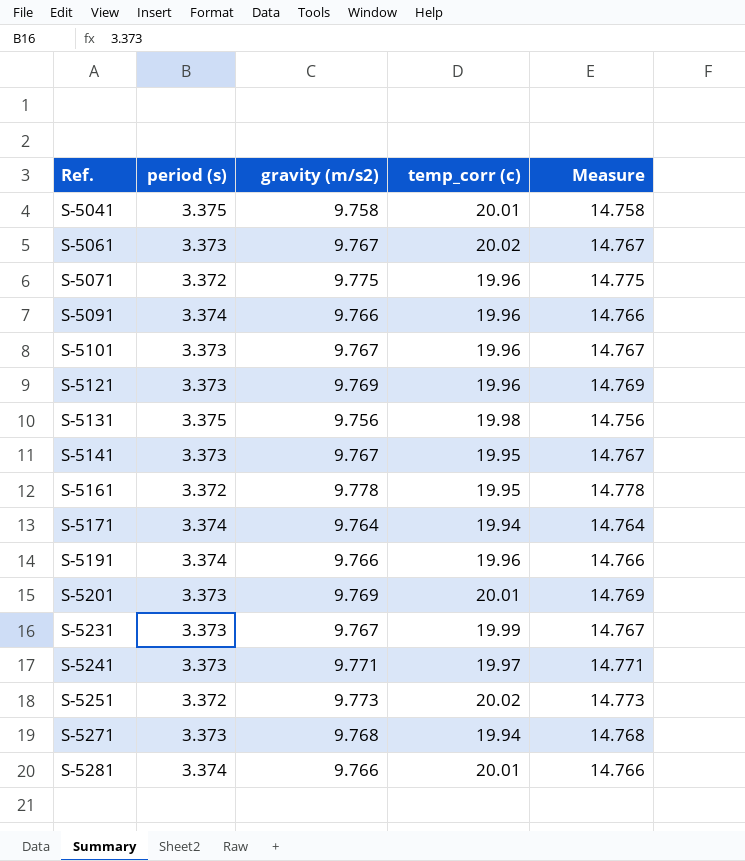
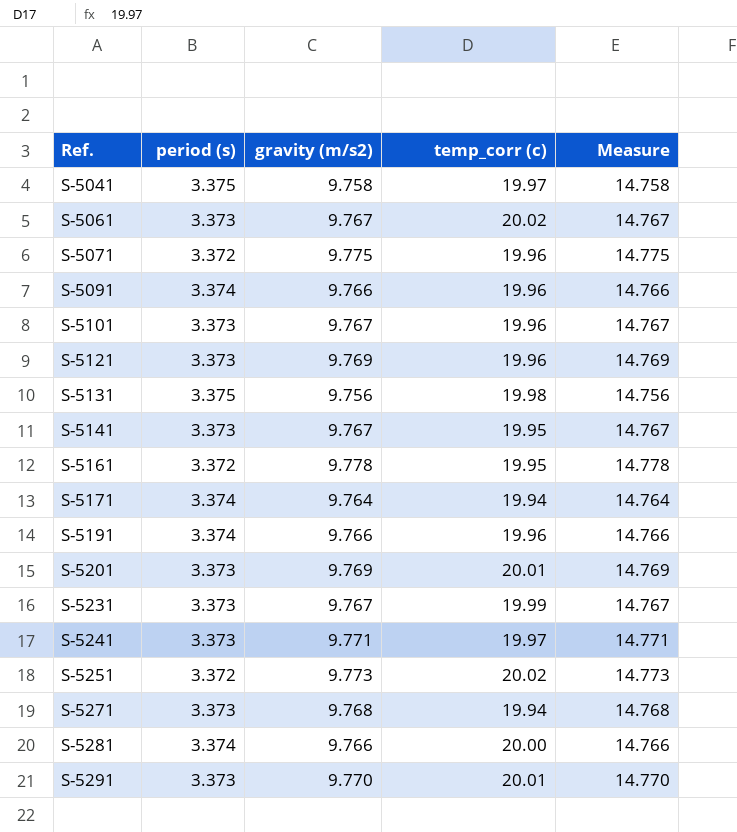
S-5041 | temp_corr (c): 20.01 -> 19.97
S-5281 | temp_corr (c): 20.01 -> 20.00
row S-5291: none -> 3.373 | 9.770 | 20.01 | 14.770

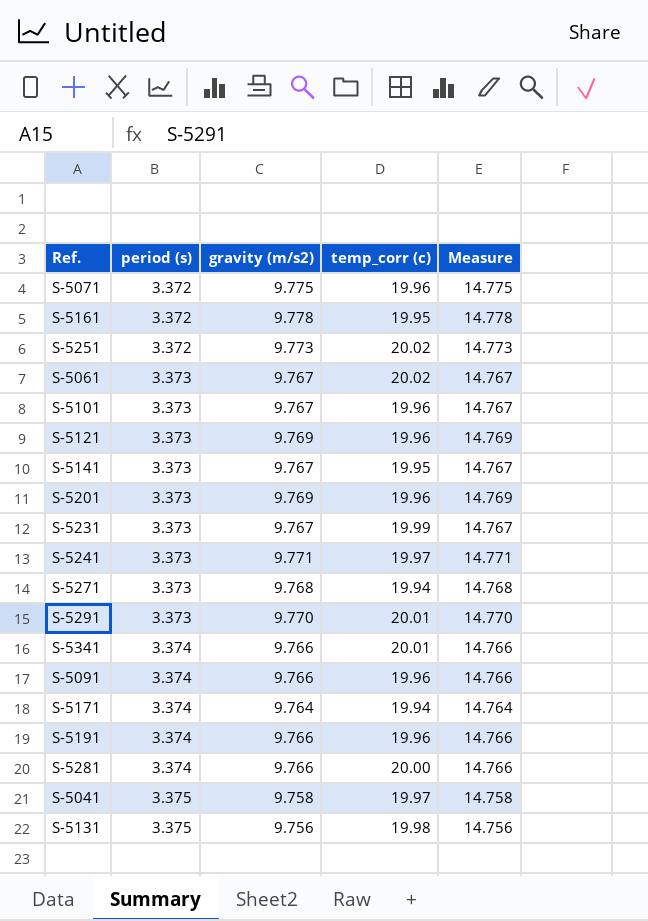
row order: Ref. ascending -> period (s) ascending
S-5201 | temp_corr (c): 20.01 -> 19.96
row S-5341: none -> 3.374 | 9.766 | 20.01 | 14.766

